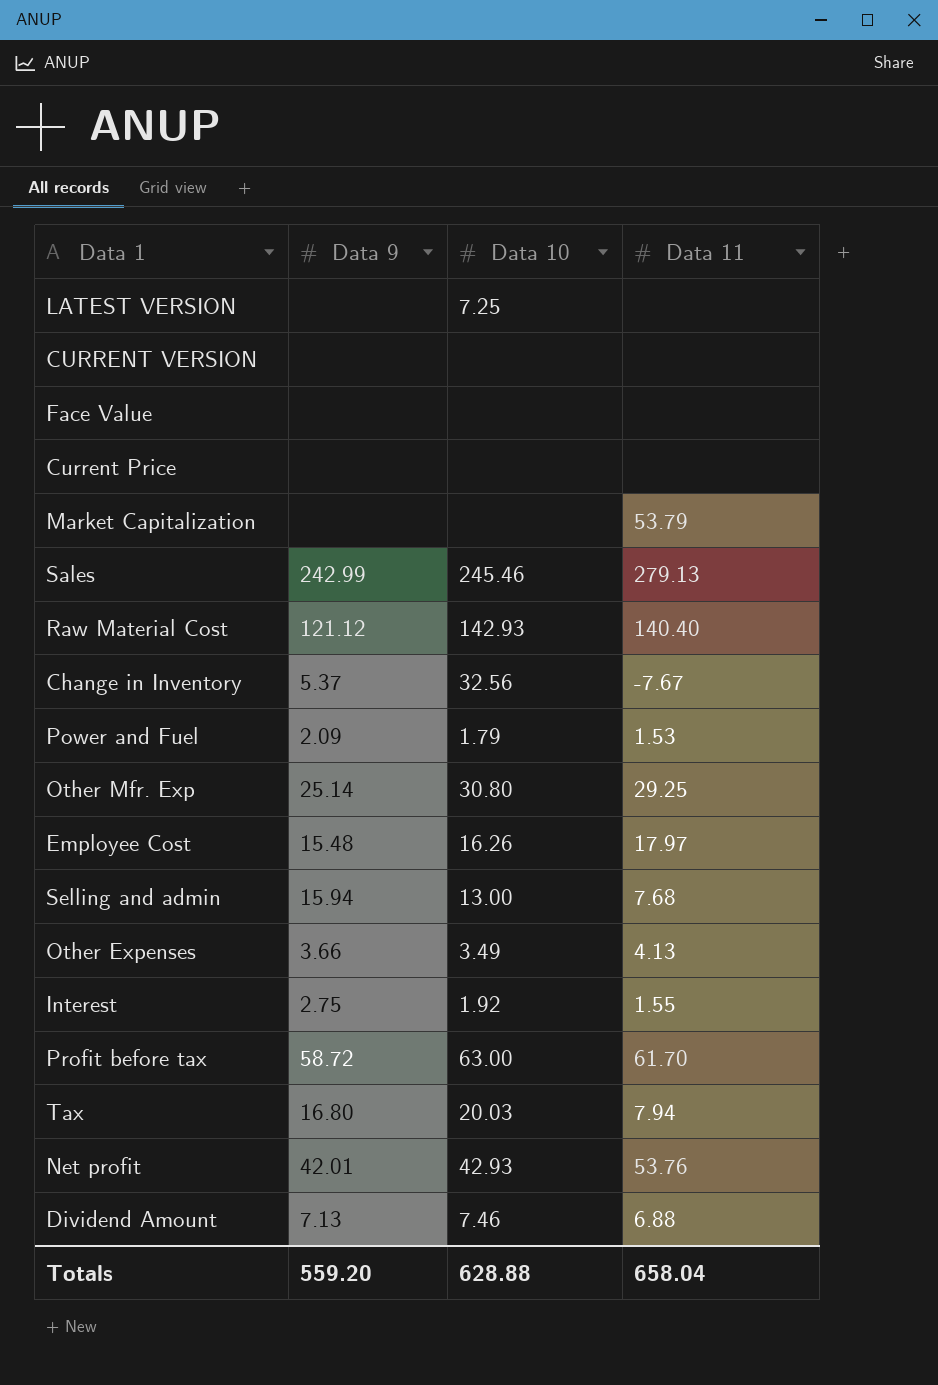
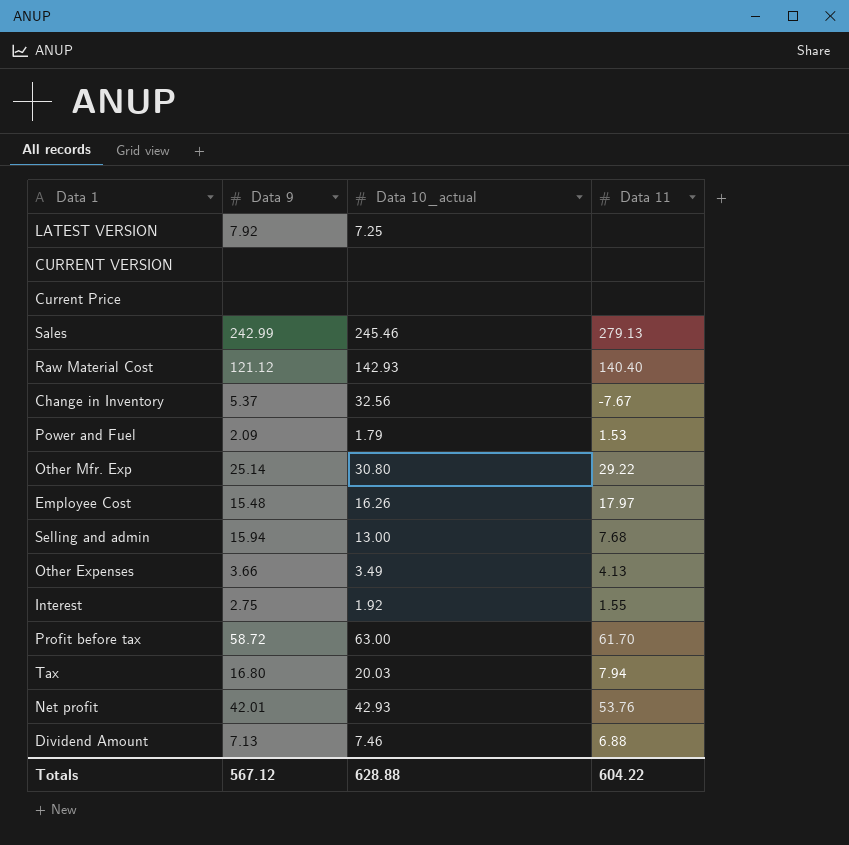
column name: Data 10 -> Data 10_actual
row Face Value: none | none | none -> none
row Market Capitalization: none | none | 53.79 -> none
LATEST VERSION | Data 9: none -> 7.92
Other Mfr. Exp | Data 11: 29.25 -> 29.22
Totals | Data 9: 559.20 -> 567.12
Totals | Data 11: 658.04 -> 604.22

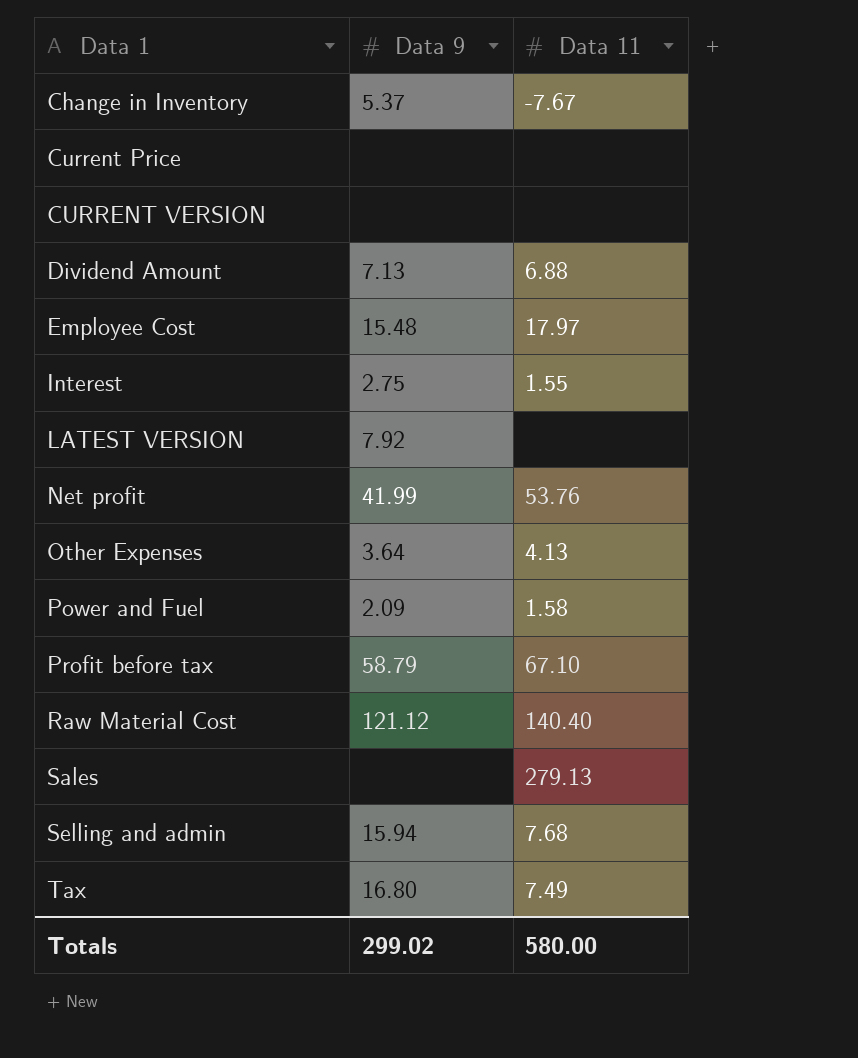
row order: none -> Data 1 ascending
column Data 10_actual | position: 3 -> none
row Other Mfr. Exp: 25.14 | 30.80 | 29.22 -> none
Net profit | Data 9: 42.01 -> 41.99
Other Expenses | Data 9: 3.66 -> 3.64
Power and Fuel | Data 11: 1.53 -> 1.58
Profit before tax | Data 9: 58.72 -> 58.79
Profit before tax | Data 11: 61.70 -> 67.10
Sales | Data 9: 242.99 -> none
Tax | Data 11: 7.94 -> 7.49
Totals | Data 9: 567.12 -> 299.02
Totals | Data 11: 604.22 -> 580.00

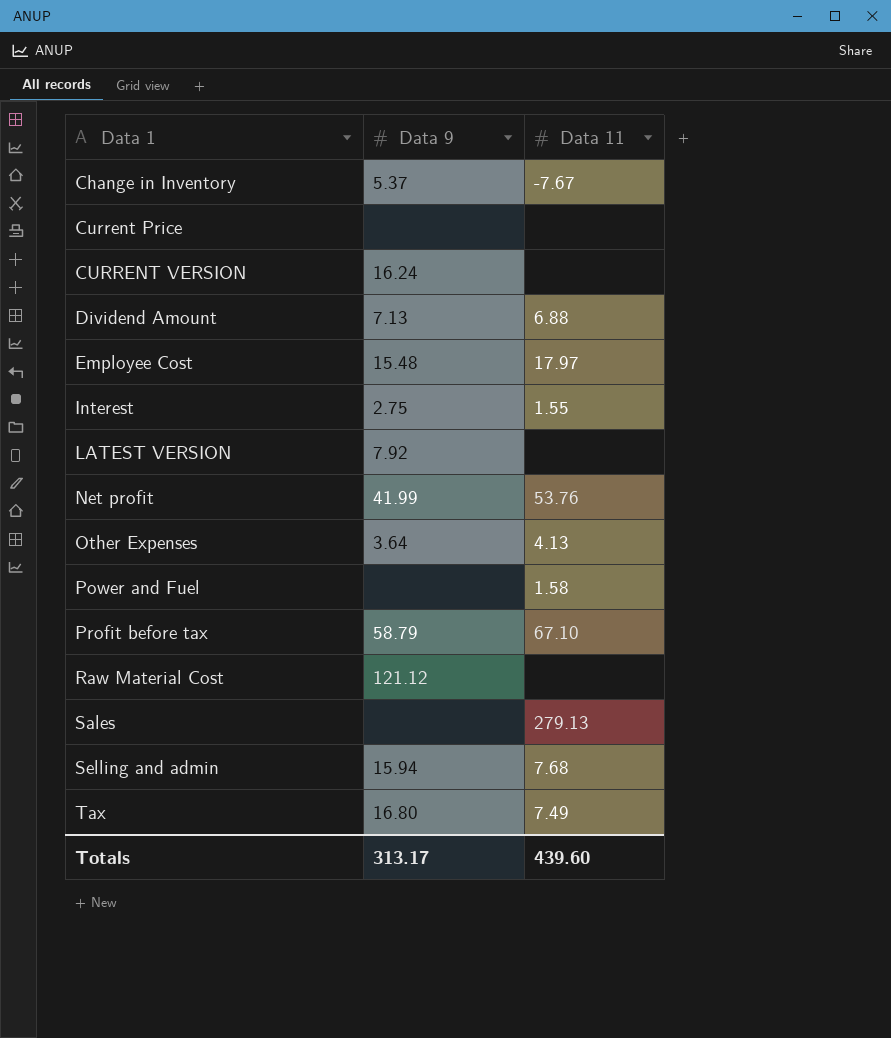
CURRENT VERSION | Data 9: none -> 16.24
Power and Fuel | Data 9: 2.09 -> none
Raw Material Cost | Data 11: 140.40 -> none
Totals | Data 9: 299.02 -> 313.17
Totals | Data 11: 580.00 -> 439.60

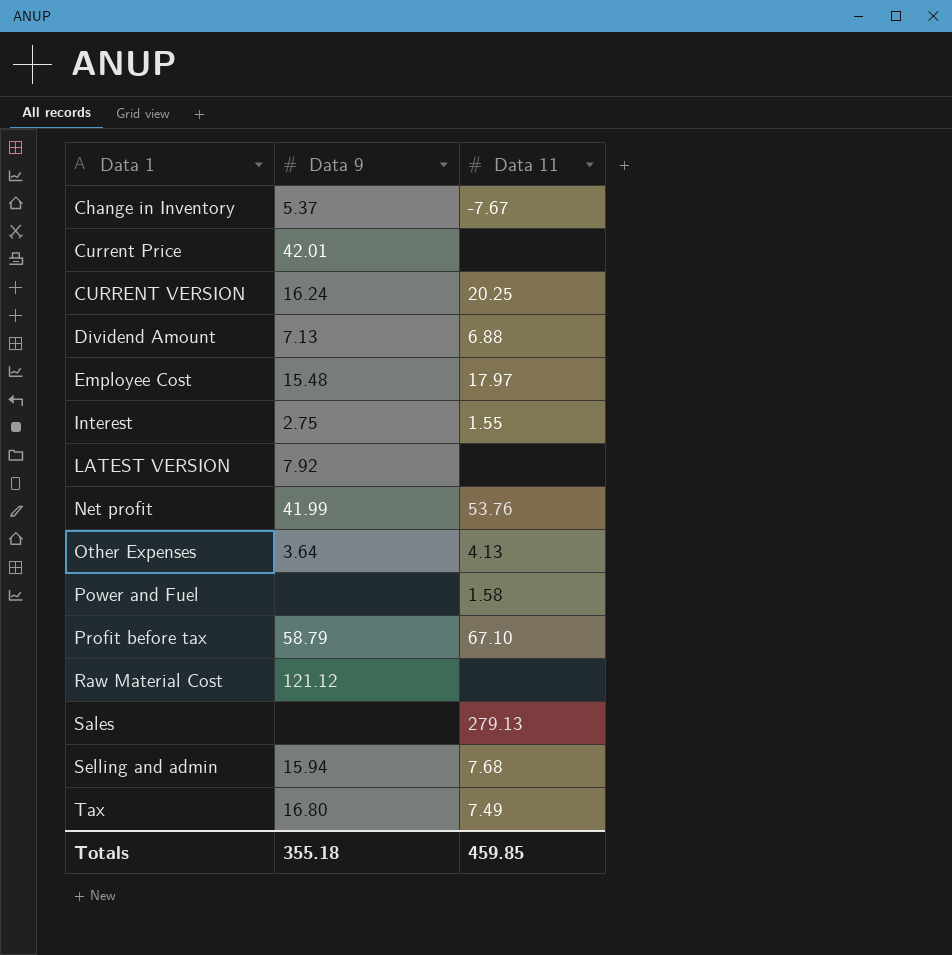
Current Price | Data 9: none -> 42.01
CURRENT VERSION | Data 11: none -> 20.25
Totals | Data 9: 313.17 -> 355.18
Totals | Data 11: 439.60 -> 459.85

